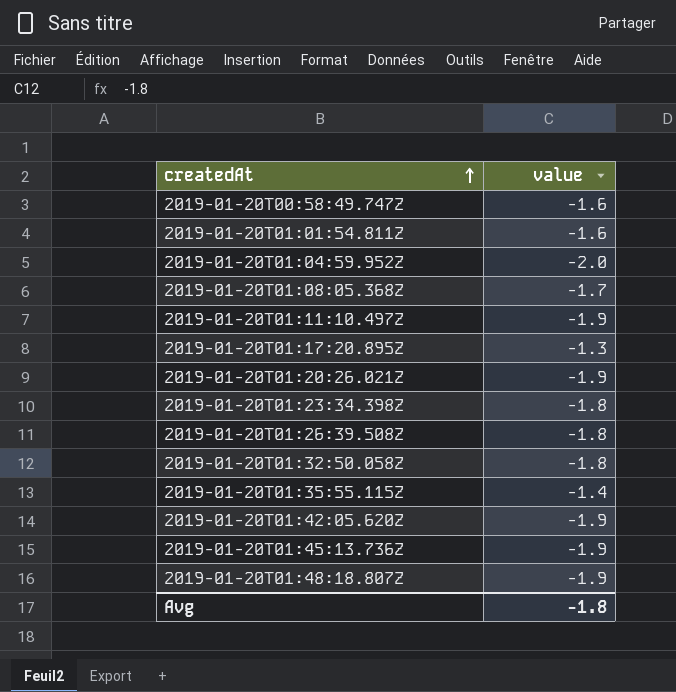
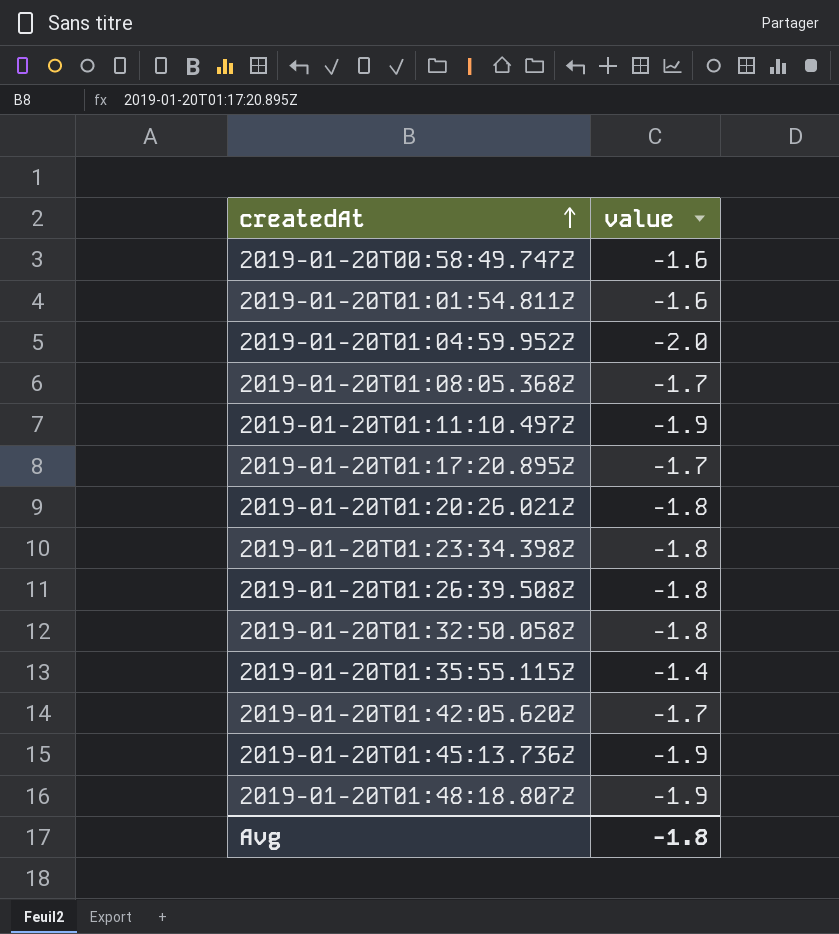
2019-01-20T01:17:20.895Z | value: -1.3 -> -1.7
2019-01-20T01:20:26.021Z | value: -1.9 -> -1.8
2019-01-20T01:42:05.620Z | value: -1.9 -> -1.7

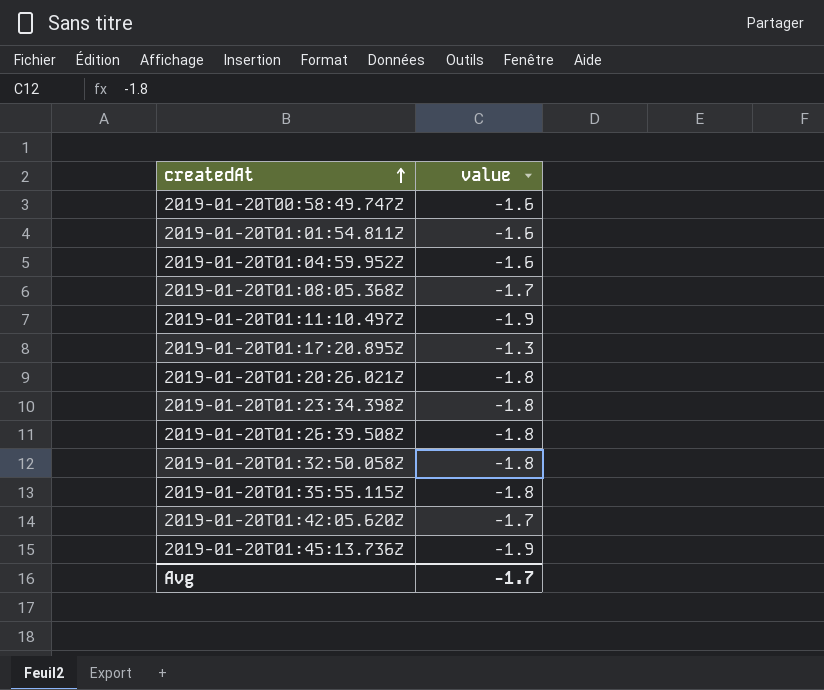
row 2019-01-20T01:48:18.807Z: -1.9 -> none
2019-01-20T01:04:59.952Z | value: -2.0 -> -1.6
2019-01-20T01:17:20.895Z | value: -1.7 -> -1.3
2019-01-20T01:35:55.115Z | value: -1.4 -> -1.8
Avg | value: -1.8 -> -1.7

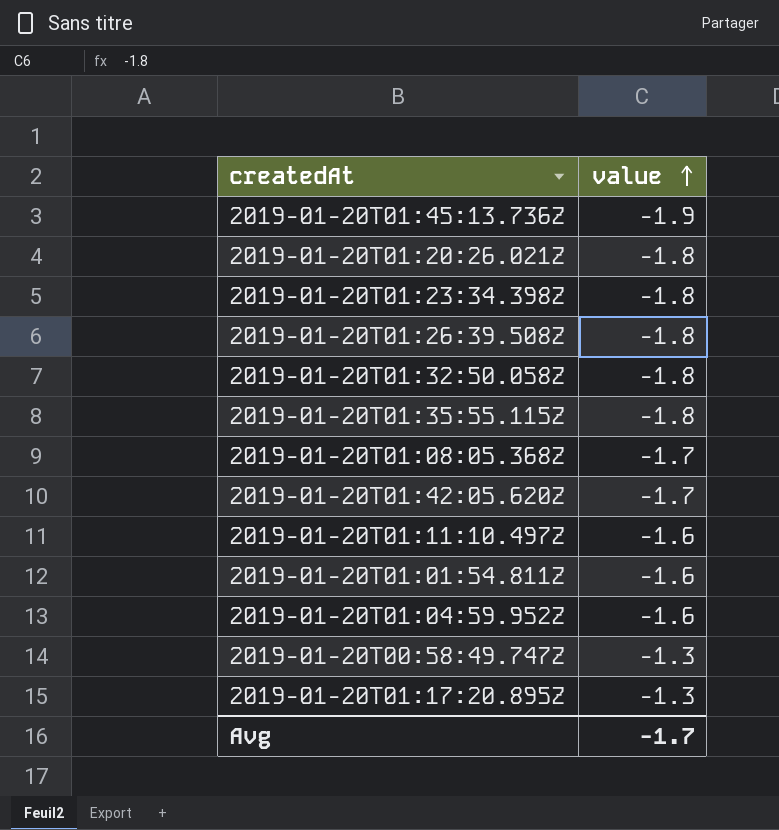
row order: createdAt ascending -> value ascending
2019-01-20T01:11:10.497Z | value: -1.9 -> -1.6
2019-01-20T00:58:49.747Z | value: -1.6 -> -1.3

